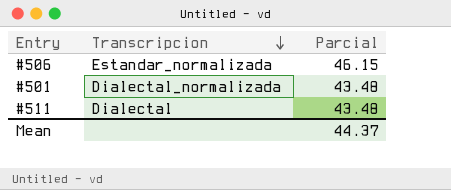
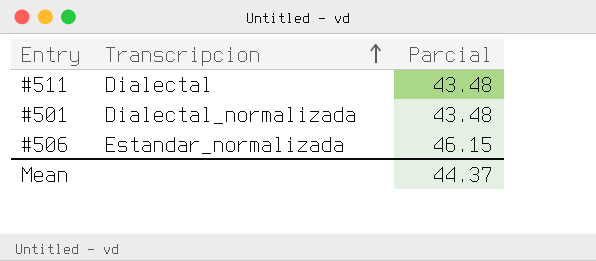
row order: Transcripcion descending -> Transcripcion ascending

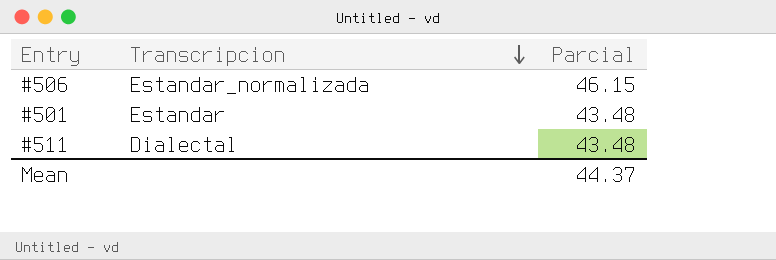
row order: Transcripcion ascending -> Transcripcion descending
#501 | Transcripcion: Dialectal_normalizada -> Estandar

